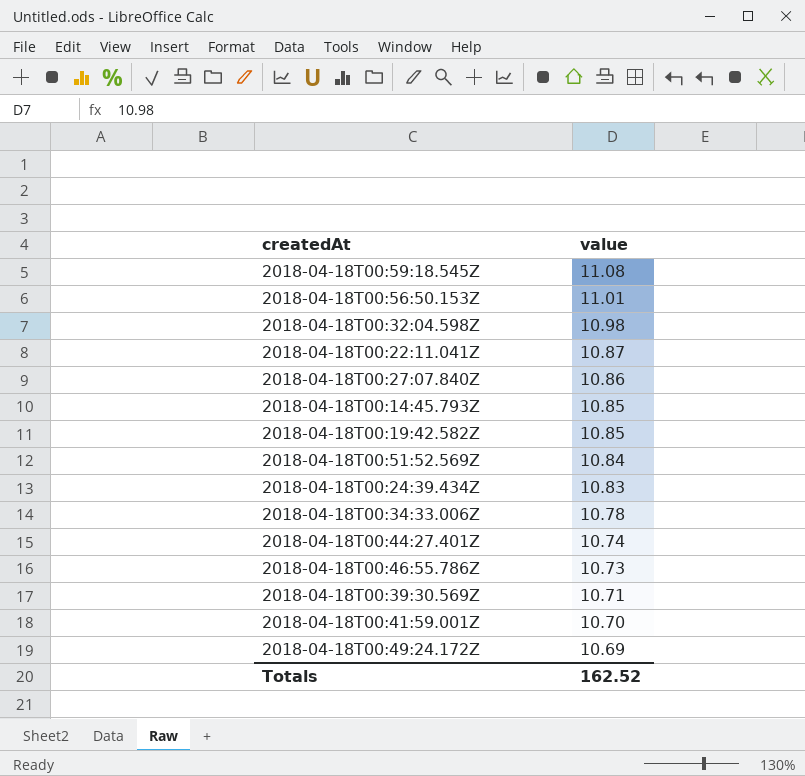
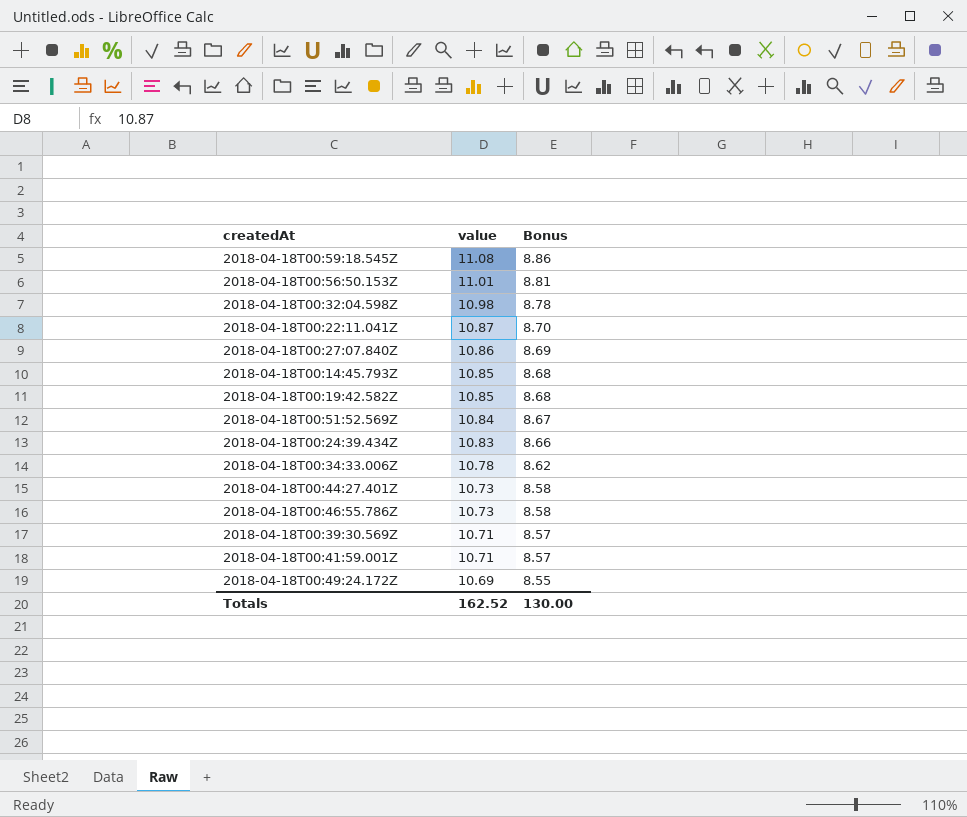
column Bonus | formula: none -> [value] * 0.8
2018-04-18T00:44:27.401Z | value: 10.74 -> 10.73
2018-04-18T00:41:59.001Z | value: 10.70 -> 10.71

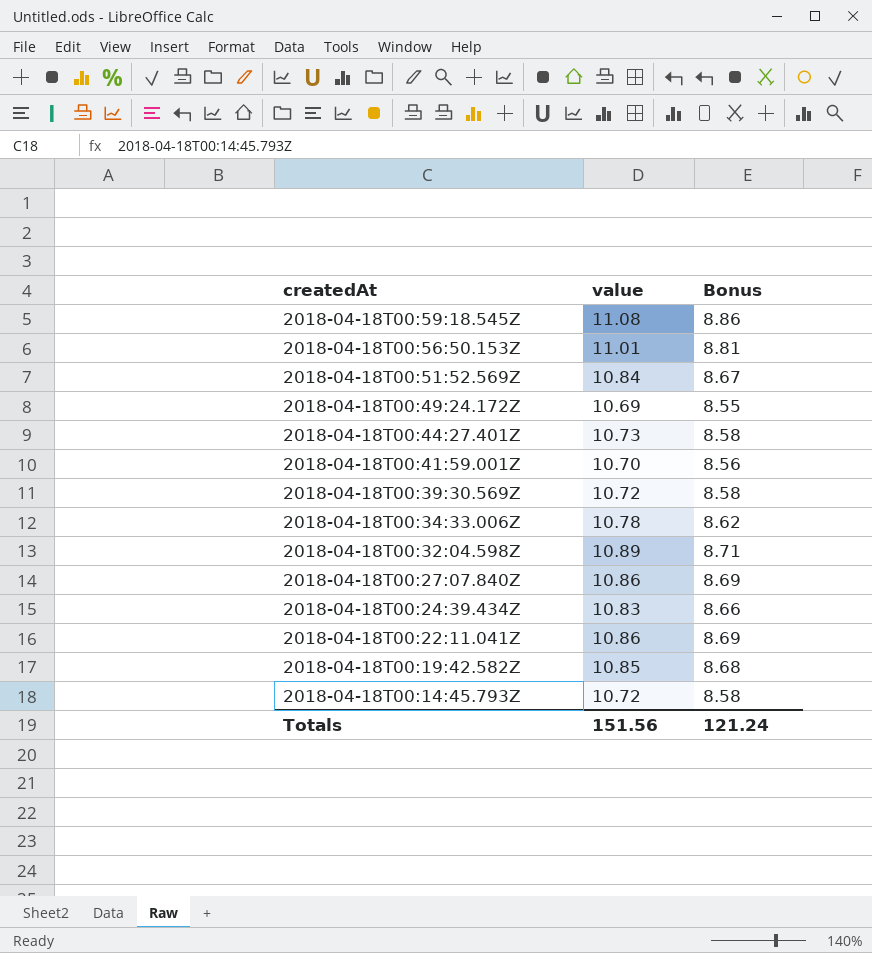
row order: value descending -> createdAt descending
row 2018-04-18T00:46:55.786Z: 10.73 | 8.58 -> none
2018-04-18T00:41:59.001Z | value: 10.71 -> 10.70
2018-04-18T00:41:59.001Z | Bonus: 8.57 -> 8.56
2018-04-18T00:39:30.569Z | value: 10.71 -> 10.72
2018-04-18T00:39:30.569Z | Bonus: 8.57 -> 8.58
2018-04-18T00:32:04.598Z | value: 10.98 -> 10.89
2018-04-18T00:32:04.598Z | Bonus: 8.78 -> 8.71
2018-04-18T00:22:11.041Z | value: 10.87 -> 10.86
2018-04-18T00:22:11.041Z | Bonus: 8.70 -> 8.69
2018-04-18T00:14:45.793Z | value: 10.85 -> 10.72
2018-04-18T00:14:45.793Z | Bonus: 8.68 -> 8.58
Totals | value: 162.52 -> 151.56
Totals | Bonus: 130.00 -> 121.24

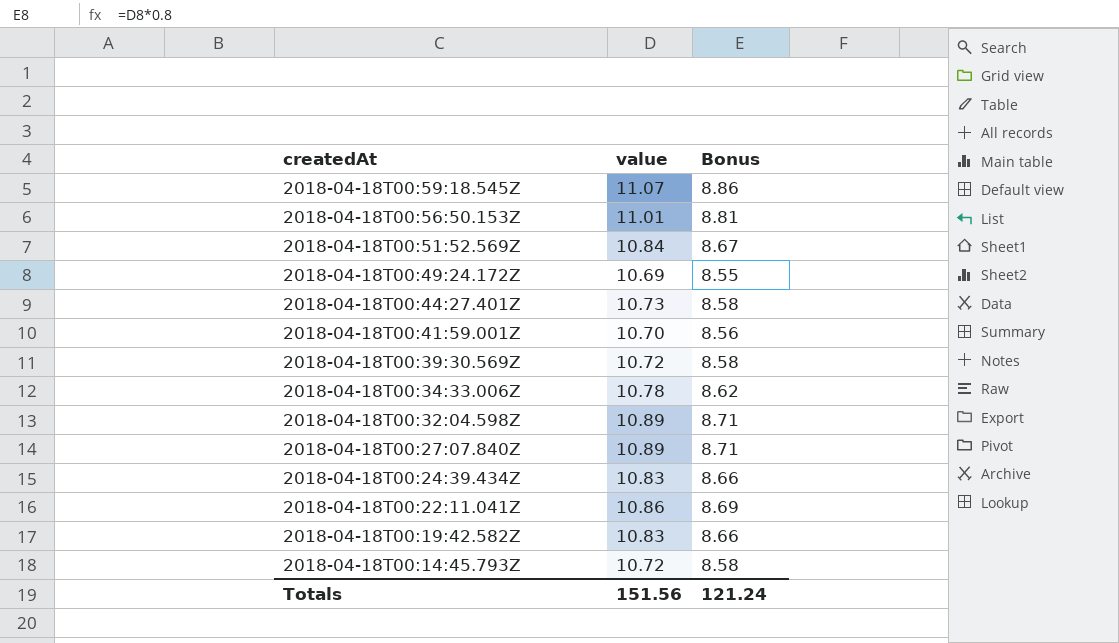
2018-04-18T00:59:18.545Z | value: 11.08 -> 11.07
2018-04-18T00:27:07.840Z | value: 10.86 -> 10.89
2018-04-18T00:27:07.840Z | Bonus: 8.69 -> 8.71
2018-04-18T00:19:42.582Z | value: 10.85 -> 10.83
2018-04-18T00:19:42.582Z | Bonus: 8.68 -> 8.66

